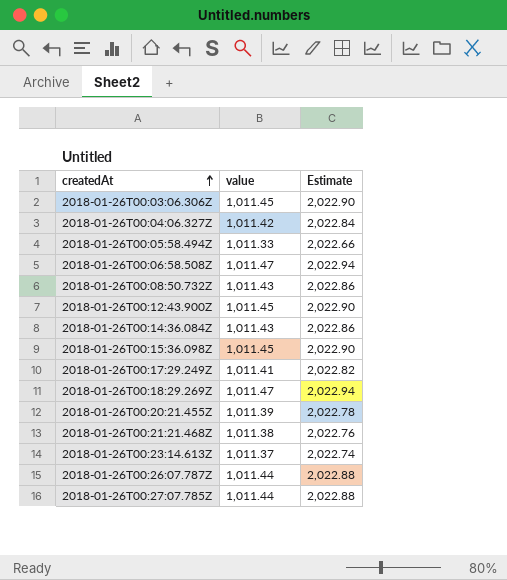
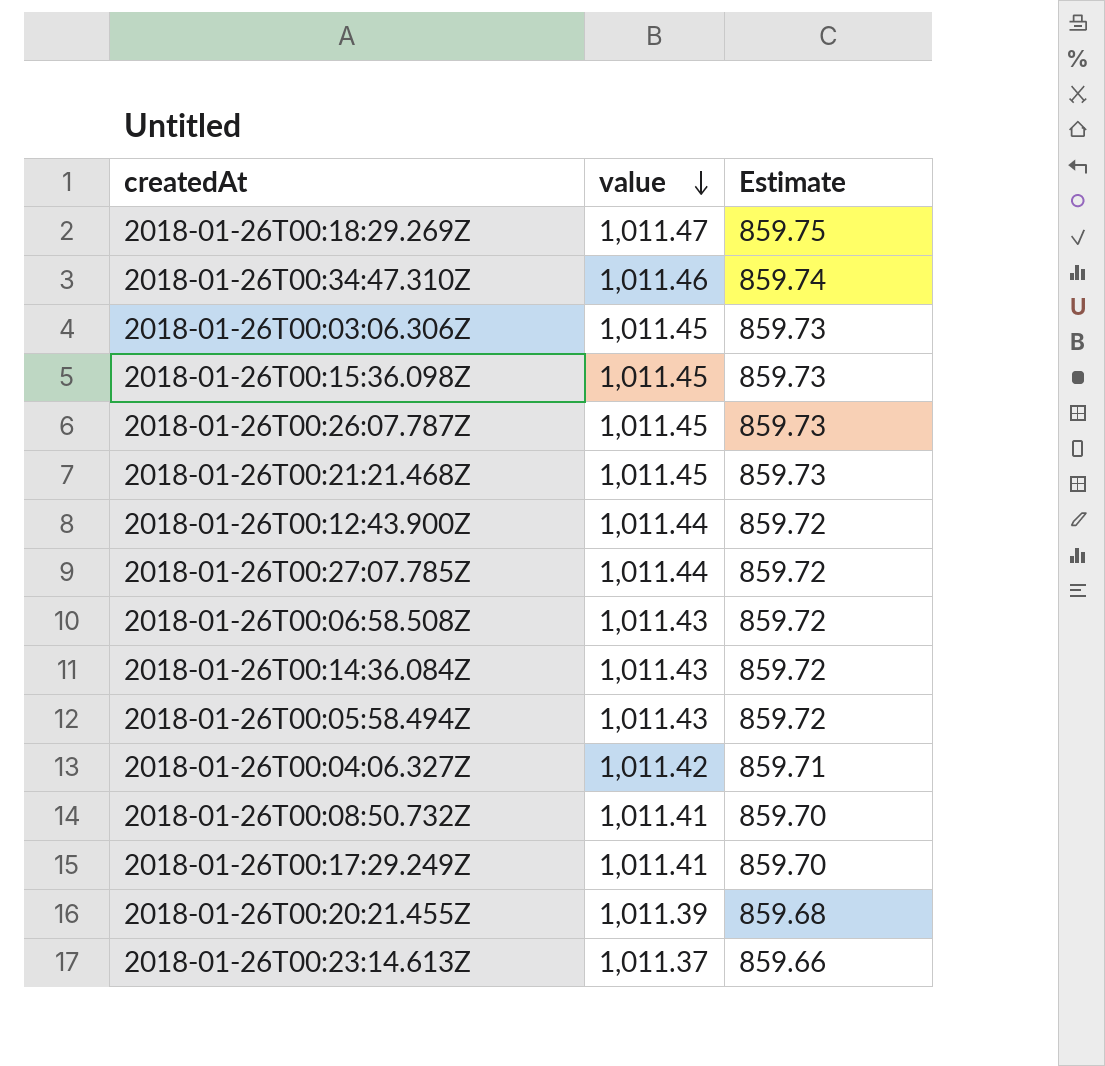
row order: createdAt ascending -> value descending
column Estimate | formula: [value] * 2 -> [value] * 0.85
row 2018-01-26T00:34:47.310Z: none -> 1,011.46 | 859.74
2018-01-26T00:26:07.787Z | value: 1,011.44 -> 1,011.45
2018-01-26T00:21:21.468Z | value: 1,011.38 -> 1,011.45
2018-01-26T00:12:43.900Z | value: 1,011.45 -> 1,011.44
2018-01-26T00:06:58.508Z | value: 1,011.47 -> 1,011.43
2018-01-26T00:05:58.494Z | value: 1,011.33 -> 1,011.43
2018-01-26T00:08:50.732Z | value: 1,011.43 -> 1,011.41

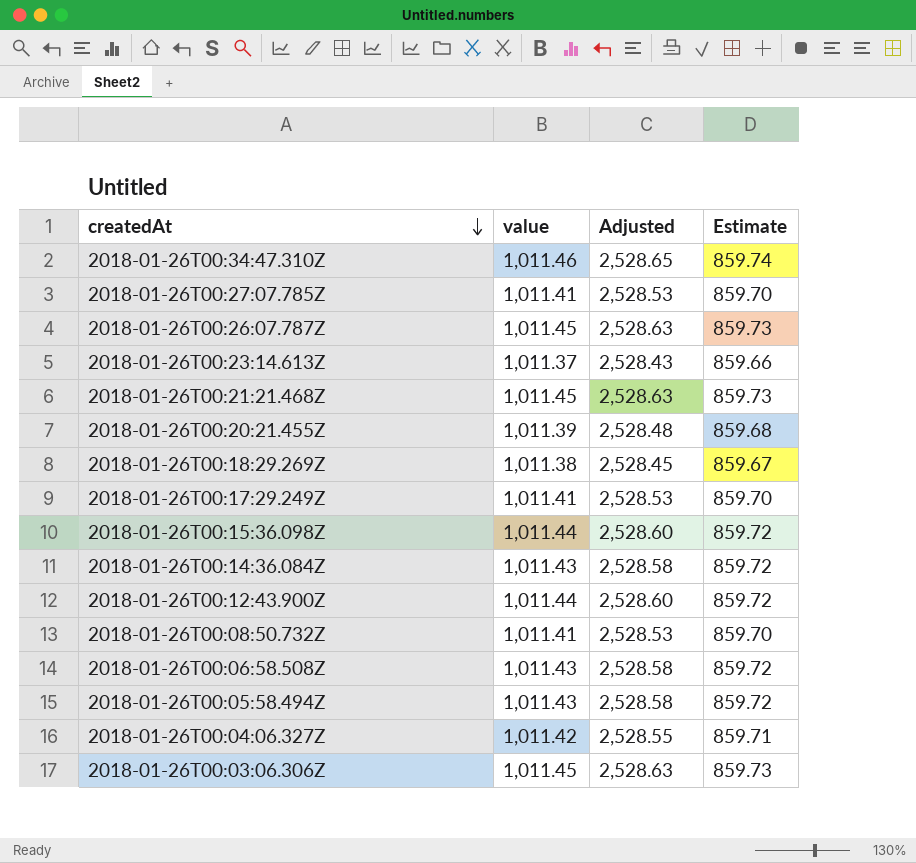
row order: value descending -> createdAt descending
column Adjusted | formula: none -> [value] * 2.5
2018-01-26T00:27:07.785Z | value: 1,011.44 -> 1,011.41
2018-01-26T00:27:07.785Z | Estimate: 859.72 -> 859.70
2018-01-26T00:18:29.269Z | value: 1,011.47 -> 1,011.38
2018-01-26T00:18:29.269Z | Estimate: 859.75 -> 859.67
2018-01-26T00:15:36.098Z | value: 1,011.45 -> 1,011.44
2018-01-26T00:15:36.098Z | Estimate: 859.73 -> 859.72

